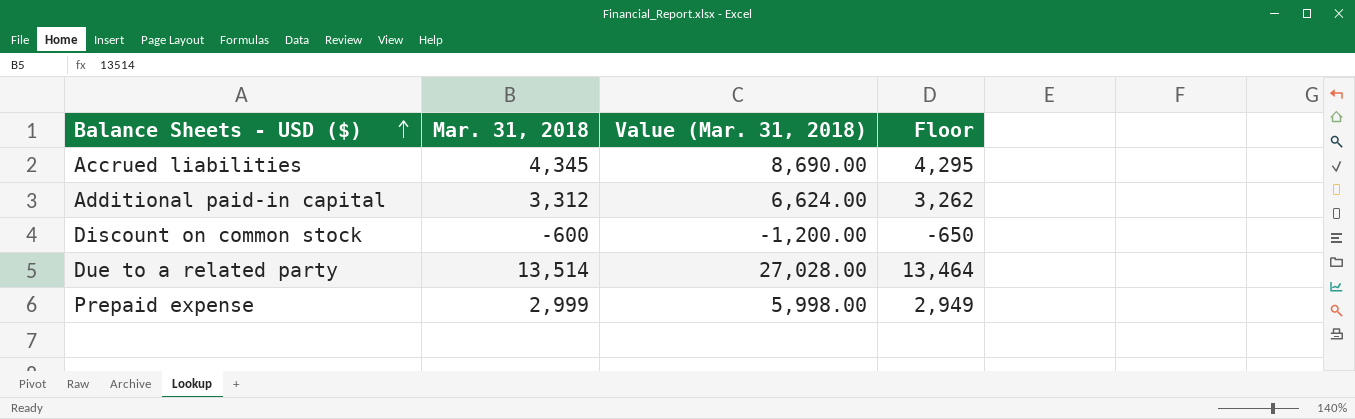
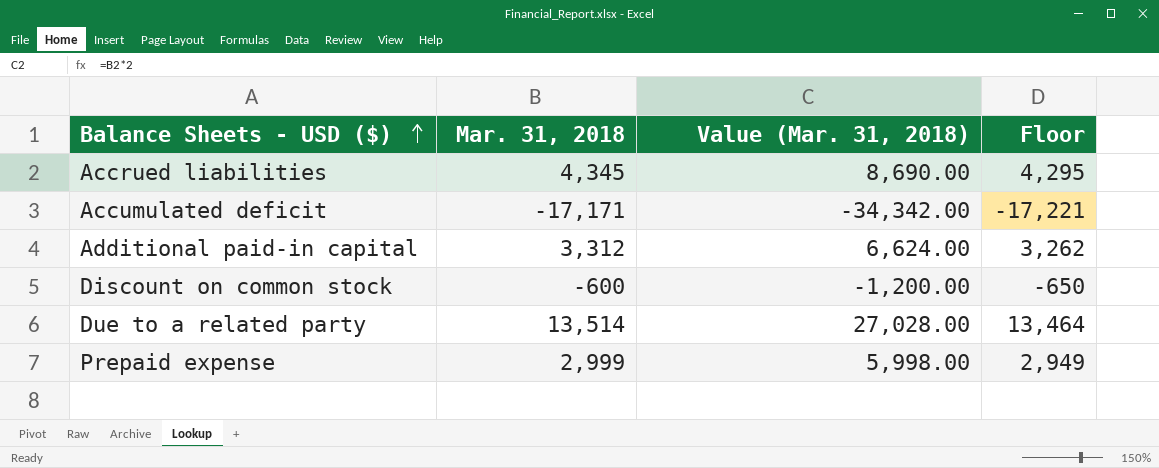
row Accumulated deficit: none -> -17,171 | -34,342.00 | -17,221

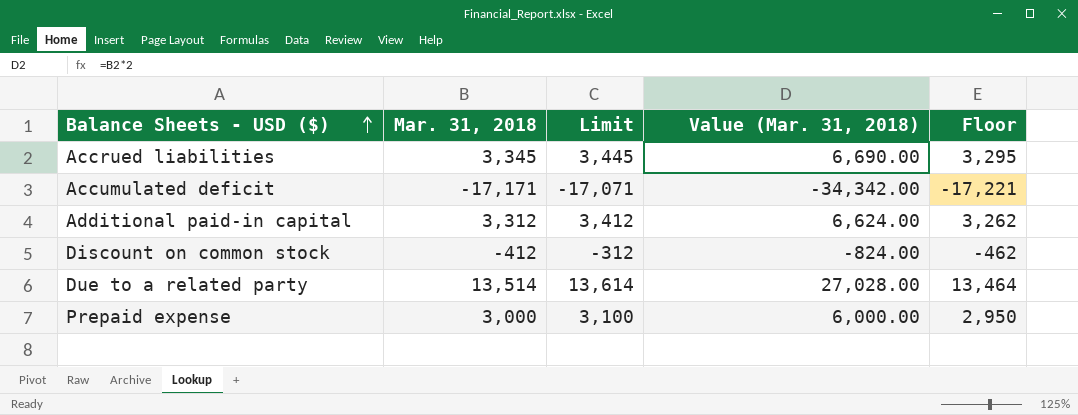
column Limit | formula: none -> [Mar. 31, 2018] + 100
Accrued liabilities | Mar. 31, 2018: 4,345 -> 3,345
Accrued liabilities | Value (Mar. 31, 2018): 8,690.00 -> 6,690.00
Accrued liabilities | Floor: 4,295 -> 3,295
Discount on common stock | Mar. 31, 2018: -600 -> -412
Discount on common stock | Value (Mar. 31, 2018): -1,200.00 -> -824.00
Discount on common stock | Floor: -650 -> -462
Prepaid expense | Mar. 31, 2018: 2,999 -> 3,000
Prepaid expense | Value (Mar. 31, 2018): 5,998.00 -> 6,000.00
Prepaid expense | Floor: 2,949 -> 2,950

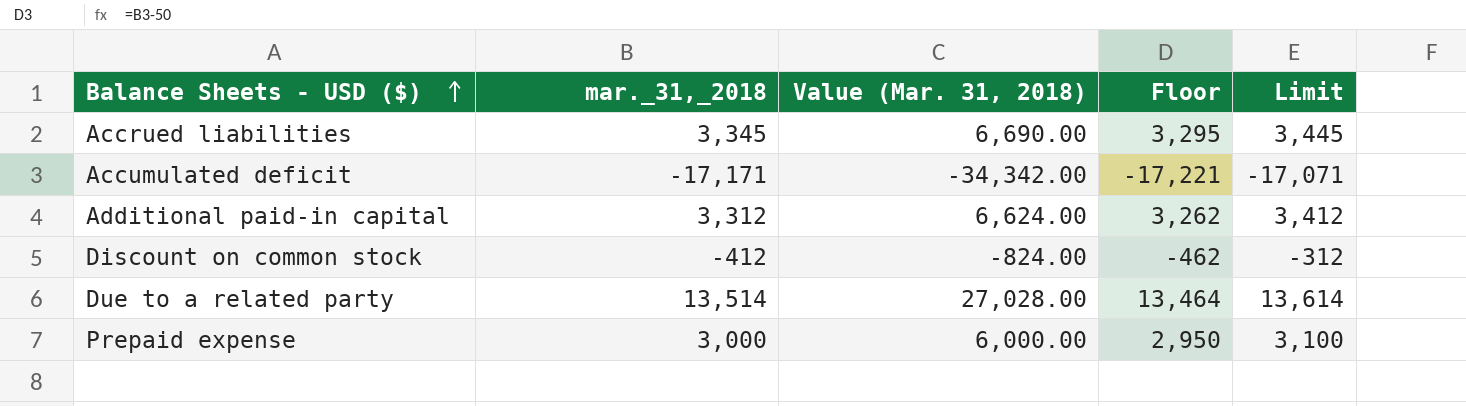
column name: Mar. 31, 2018 -> mar._31,_2018
column Limit | position: 3 -> 5

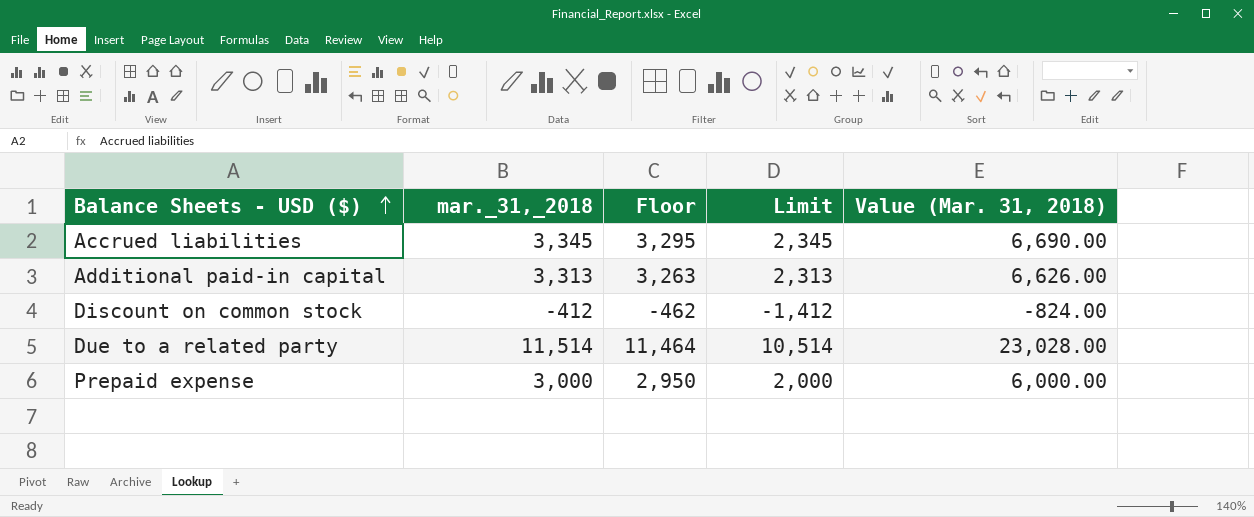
column Limit | formula: [mar._31,_2018] + 100 -> [mar._31,_2018] - 1000
column Value (Mar. 31, 2018) | position: 3 -> 5
row Accumulated deficit: -17,171 | -34,342.00 | -17,221 | -17,071 -> none
Additional paid-in capital | mar._31,_2018: 3,312 -> 3,313
Additional paid-in capital | Floor: 3,262 -> 3,263
Additional paid-in capital | Value (Mar. 31, 2018): 6,624.00 -> 6,626.00
Due to a related party | mar._31,_2018: 13,514 -> 11,514
Due to a related party | Floor: 13,464 -> 11,464
Due to a related party | Value (Mar. 31, 2018): 27,028.00 -> 23,028.00

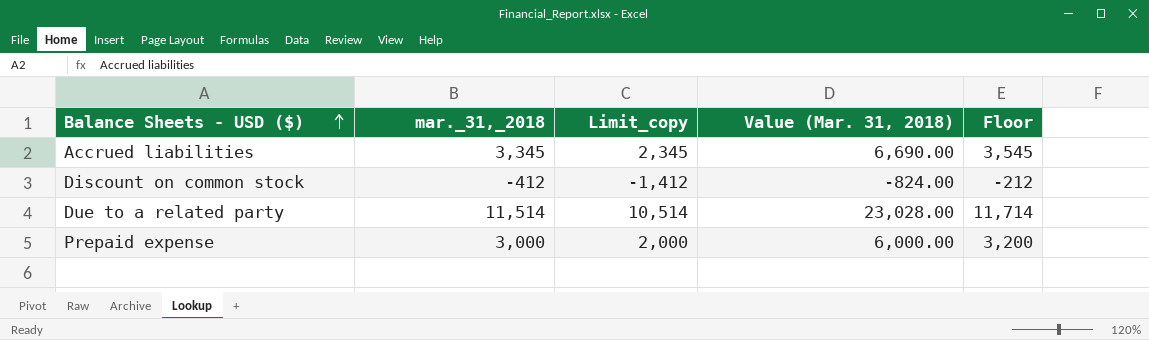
column name: Limit -> Limit_copy
column Floor | formula: [mar._31,_2018] - 50 -> [mar._31,_2018] + 200
column Floor | position: 3 -> 5
row Additional paid-in capital: 3,313 | 3,263 | 2,313 | 6,626.00 -> none

